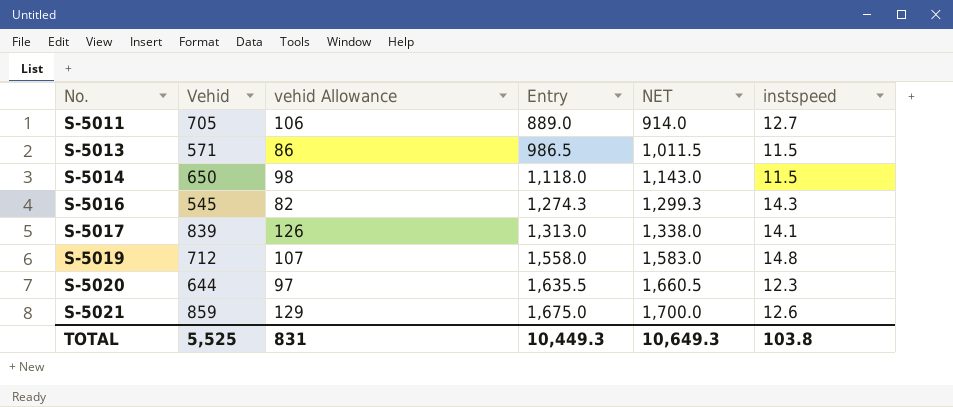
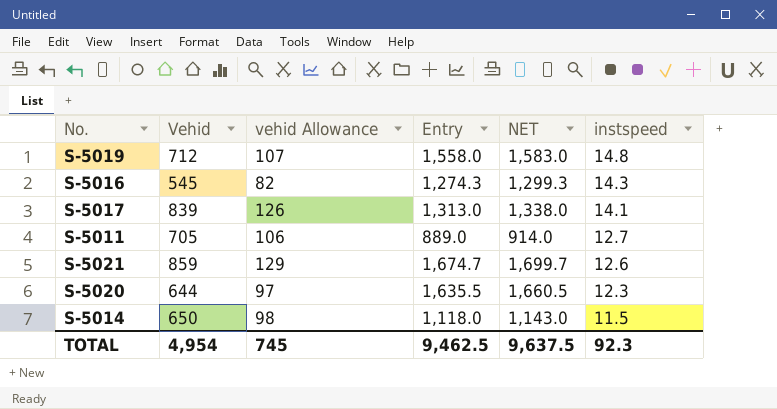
row order: No. ascending -> instspeed descending
row S-5013: 571 | 86 | 986.5 | 1,011.5 | 11.5 -> none
S-5021 | Entry: 1,675.0 -> 1,674.7
S-5021 | NET: 1,700.0 -> 1,699.7
TOTAL | Vehid: 5,525 -> 4,954
TOTAL | vehid Allowance: 831 -> 745
TOTAL | Entry: 10,449.3 -> 9,462.5
TOTAL | NET: 10,649.3 -> 9,637.5
TOTAL | instspeed: 103.8 -> 92.3

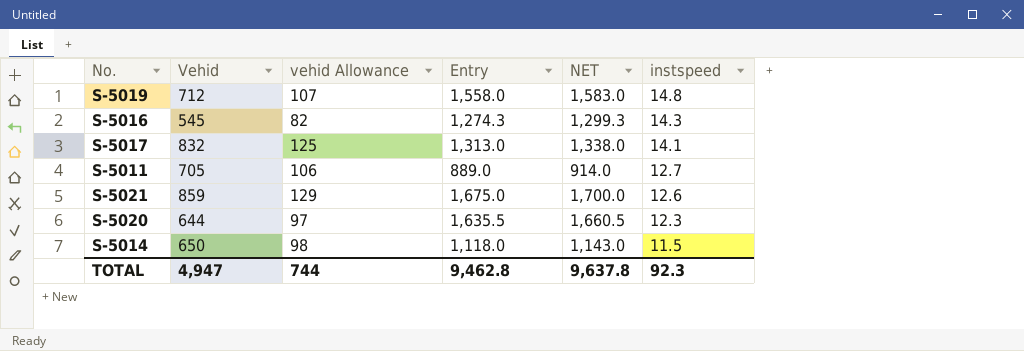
S-5017 | Vehid: 839 -> 832
S-5017 | vehid Allowance: 126 -> 125
S-5021 | Entry: 1,674.7 -> 1,675.0
S-5021 | NET: 1,699.7 -> 1,700.0
TOTAL | Vehid: 4,954 -> 4,947
TOTAL | vehid Allowance: 745 -> 744
TOTAL | Entry: 9,462.5 -> 9,462.8
TOTAL | NET: 9,637.5 -> 9,637.8

